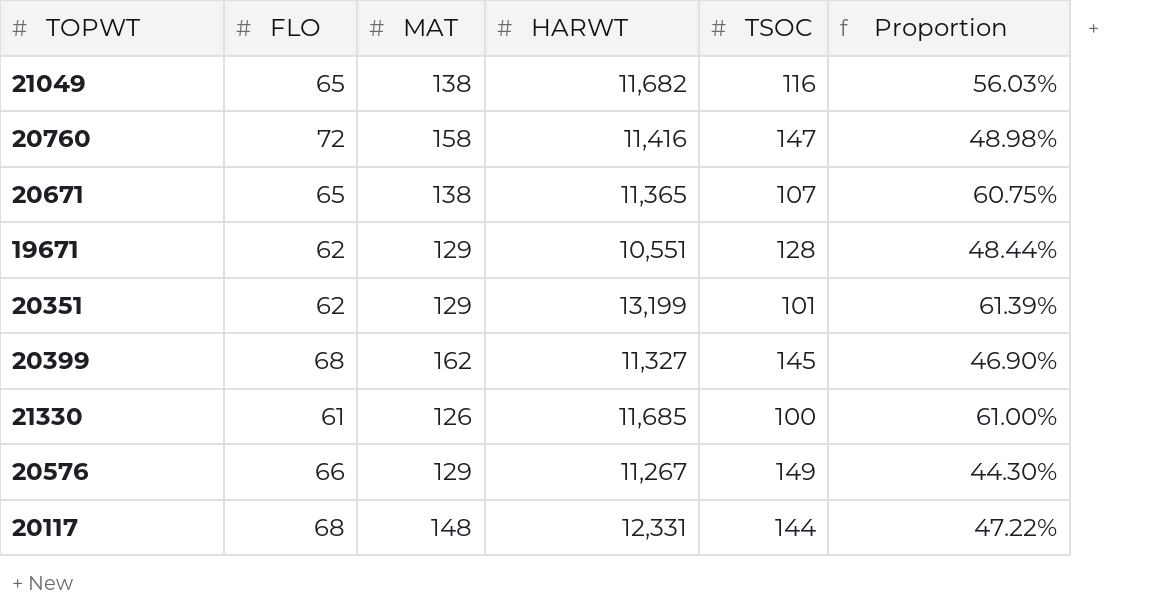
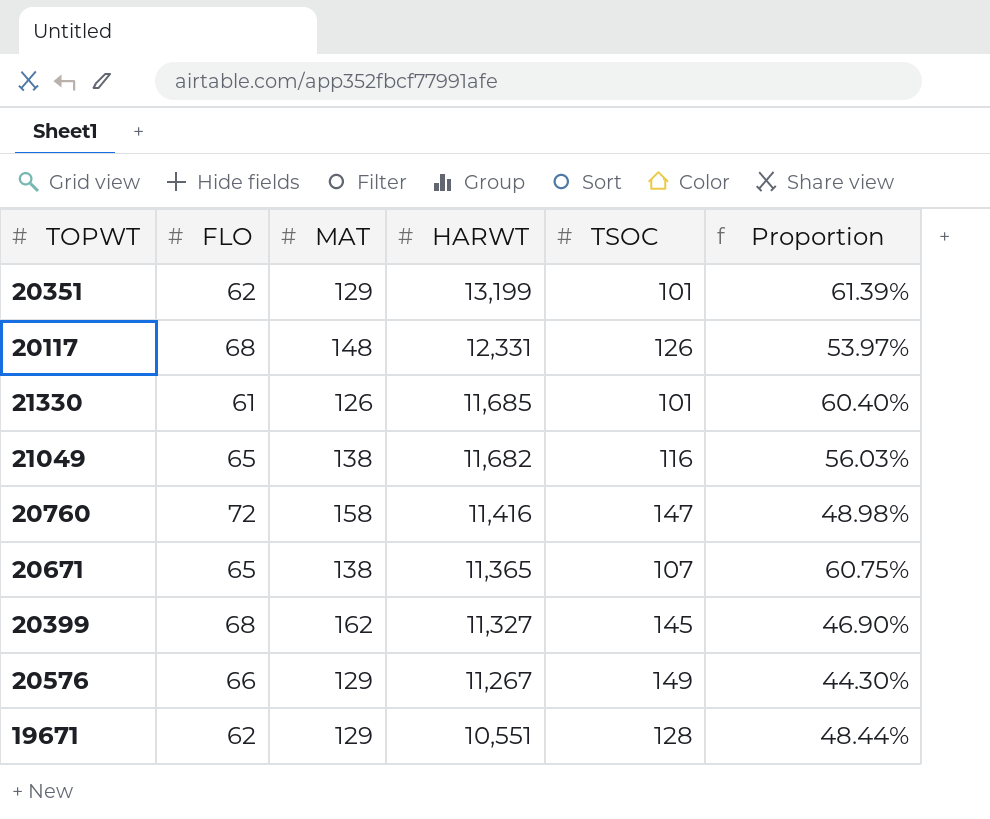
row order: none -> HARWT descending
20117 | TSOC: 144 -> 126
20117 | Proportion: 47.22% -> 53.97%
21330 | TSOC: 100 -> 101
21330 | Proportion: 61.00% -> 60.40%

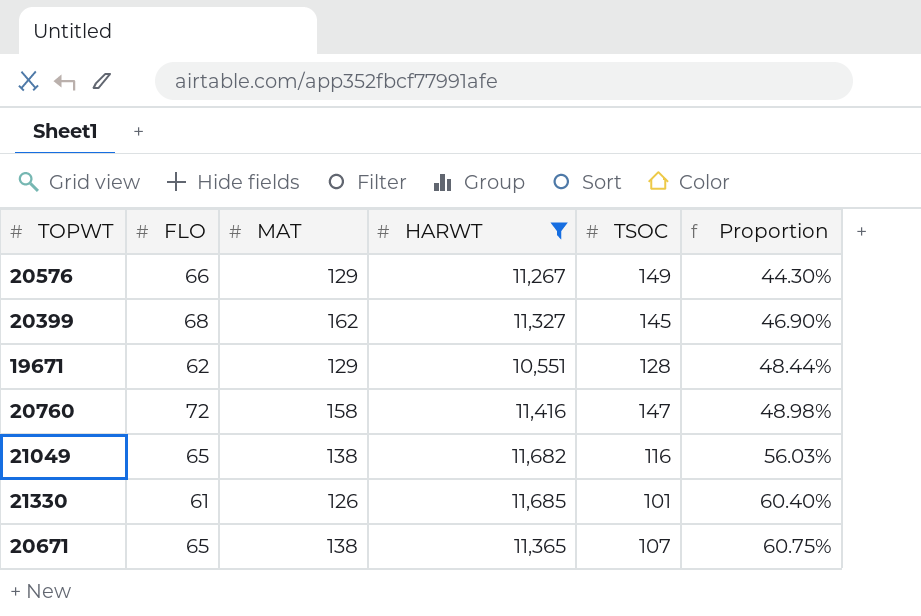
filter: none -> HARWT <= 11,685
row order: HARWT descending -> Proportion ascending

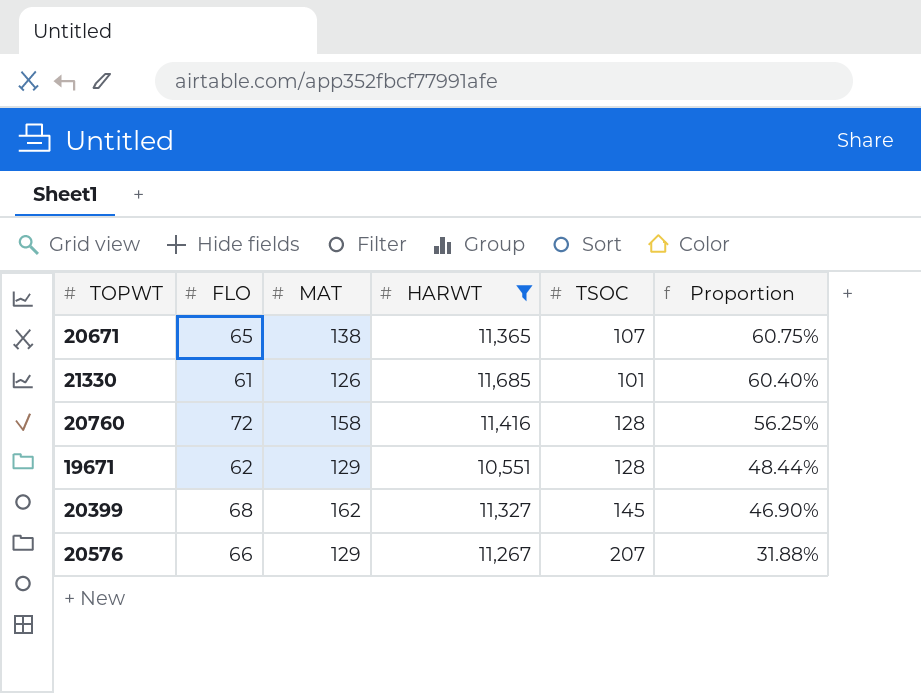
row order: Proportion ascending -> Proportion descending
row 21049: 65 | 138 | 11,682 | 116 | 56.03% -> none
20760 | TSOC: 147 -> 128
20760 | Proportion: 48.98% -> 56.25%
20576 | TSOC: 149 -> 207
20576 | Proportion: 44.30% -> 31.88%

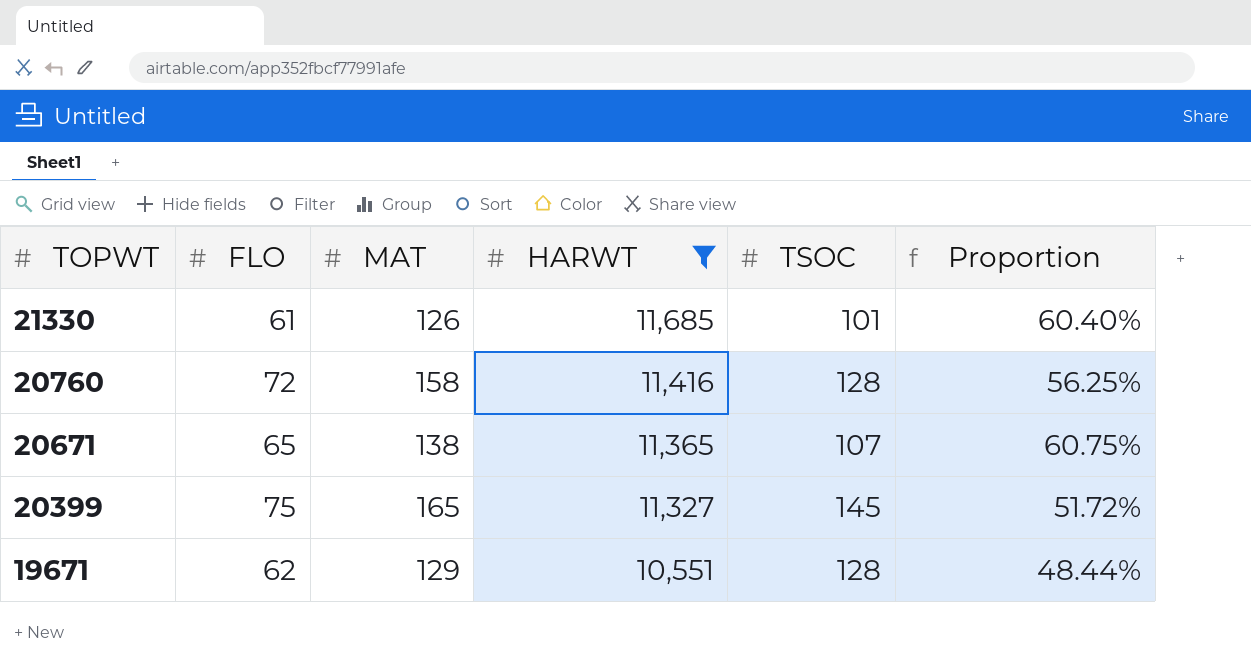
row order: Proportion descending -> TOPWT descending
row 20576: 66 | 129 | 11,267 | 207 | 31.88% -> none
20399 | FLO: 68 -> 75
20399 | MAT: 162 -> 165
20399 | Proportion: 46.90% -> 51.72%

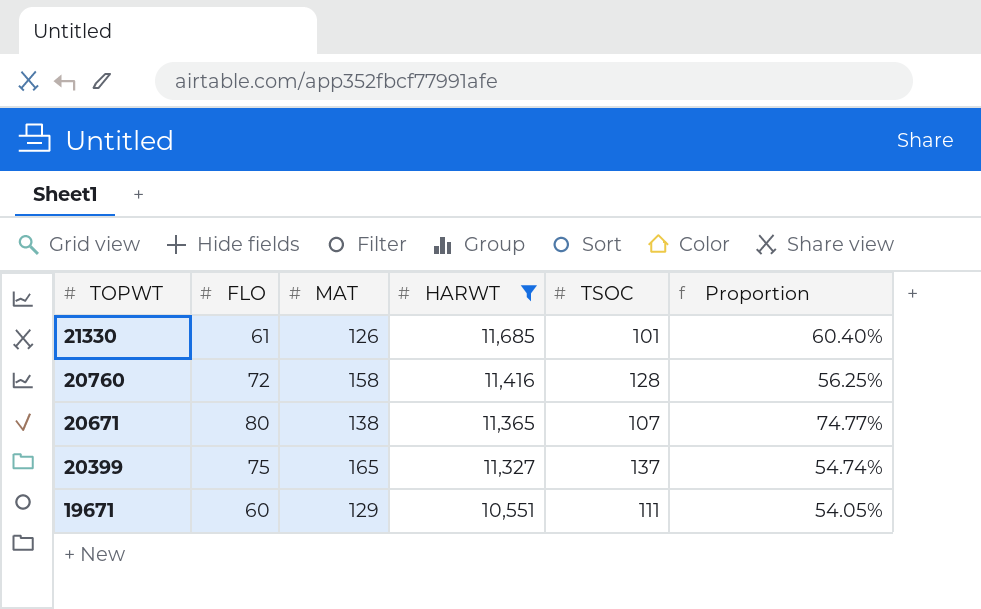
20671 | FLO: 65 -> 80
20671 | Proportion: 60.75% -> 74.77%
20399 | TSOC: 145 -> 137
20399 | Proportion: 51.72% -> 54.74%
19671 | FLO: 62 -> 60
19671 | TSOC: 128 -> 111
19671 | Proportion: 48.44% -> 54.05%

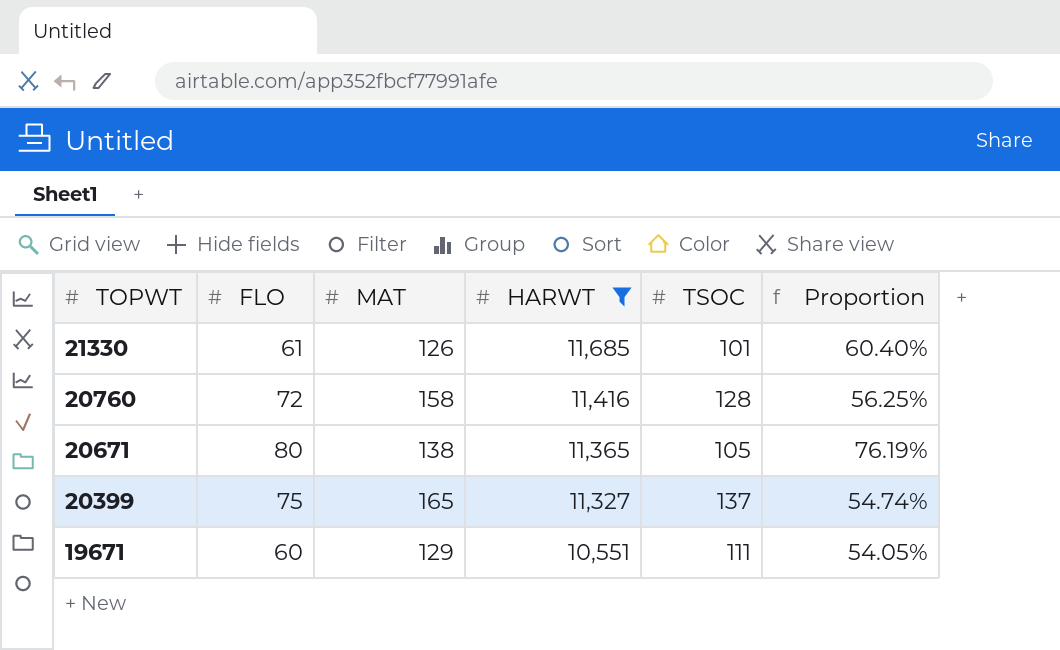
20671 | TSOC: 107 -> 105
20671 | Proportion: 74.77% -> 76.19%

